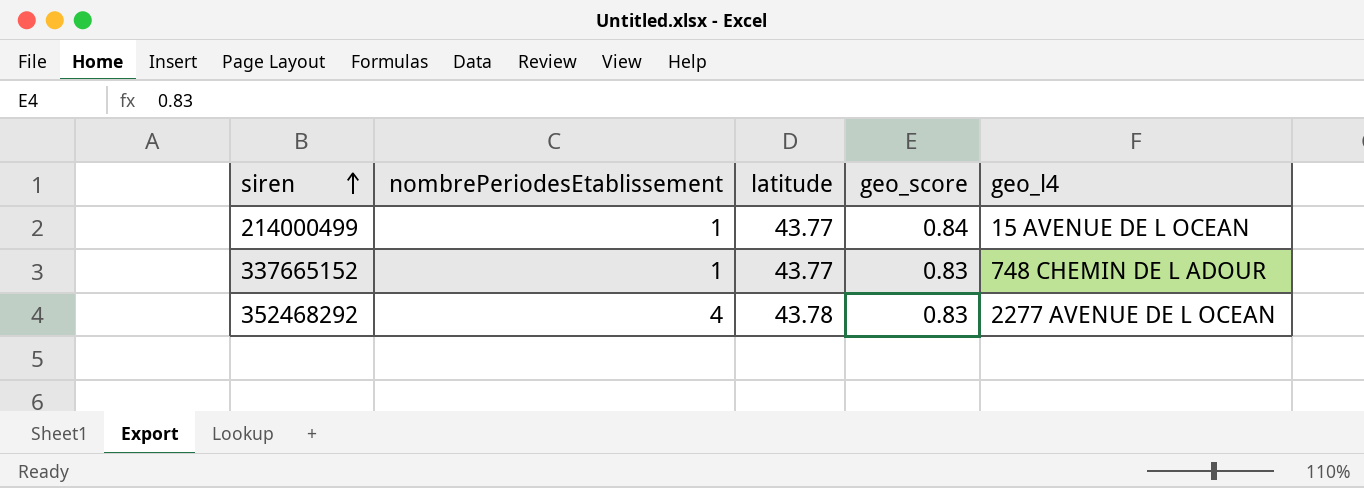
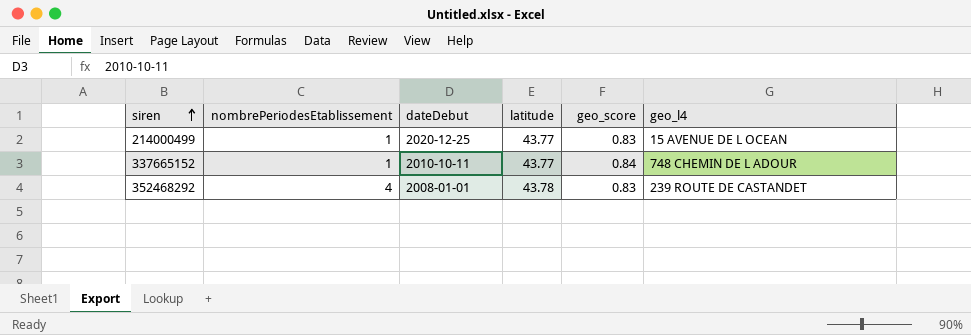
column dateDebut | position: none -> 3
214000499 | geo_score: 0.84 -> 0.83
337665152 | geo_score: 0.83 -> 0.84
352468292 | geo_l4: 2277 AVENUE DE L OCEAN -> 239 ROUTE DE CASTANDET

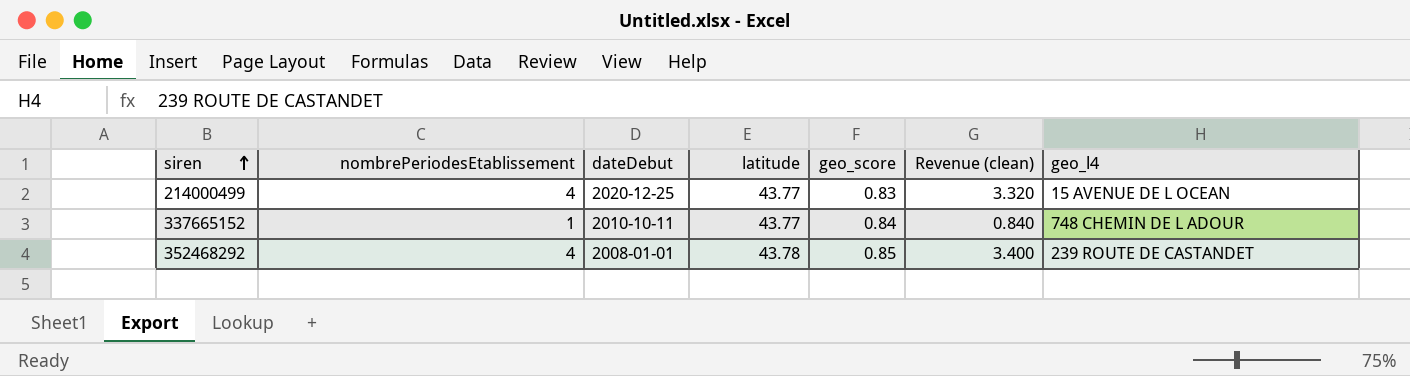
column Revenue (clean) | formula: none -> [nombrePeriodesEtablissement] * [geo_score]
214000499 | nombrePeriodesEtablissement: 1 -> 4
352468292 | geo_score: 0.83 -> 0.85

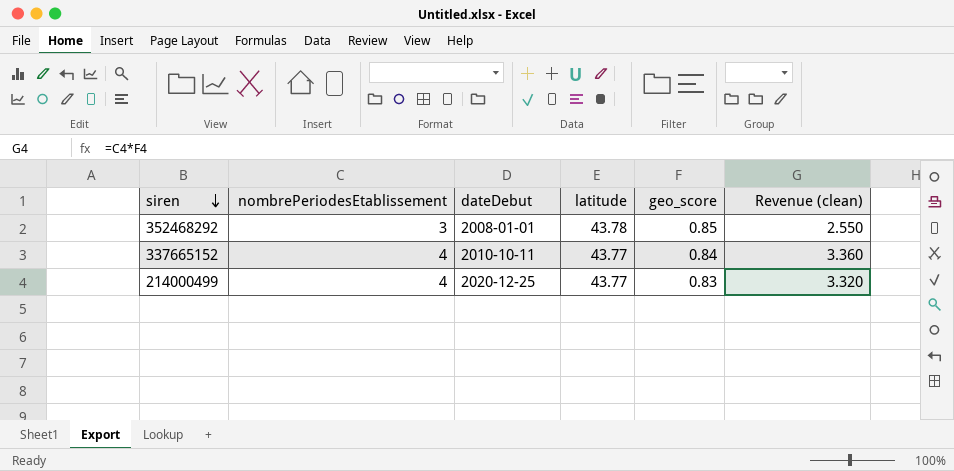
row order: siren ascending -> siren descending
column geo_l4 | position: 7 -> none
352468292 | nombrePeriodesEtablissement: 4 -> 3
352468292 | Revenue (clean): 3.400 -> 2.550
337665152 | nombrePeriodesEtablissement: 1 -> 4
337665152 | Revenue (clean): 0.840 -> 3.360

